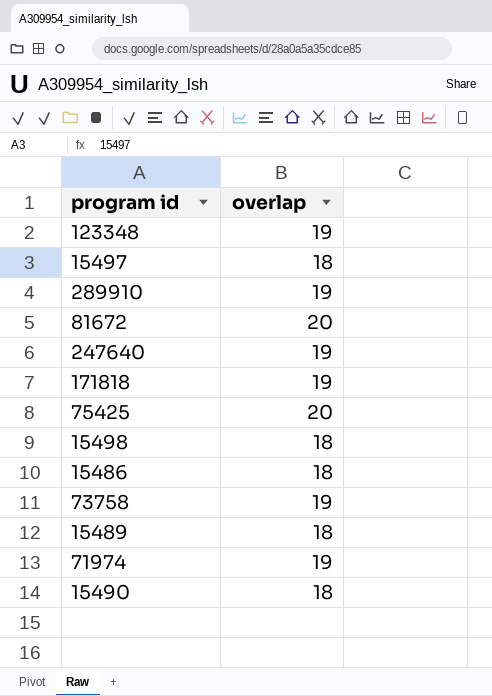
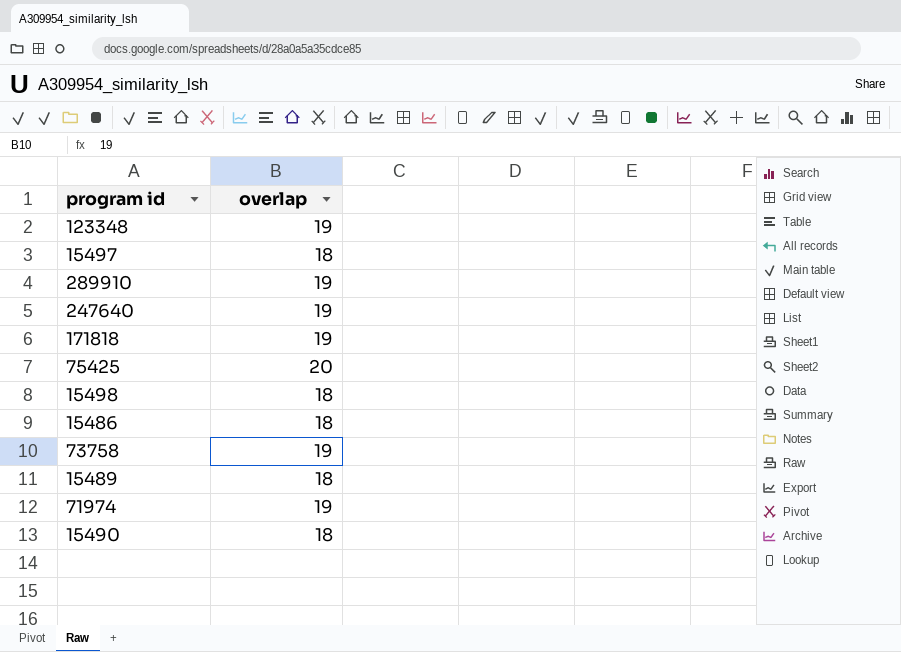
row 81672: 20 -> none

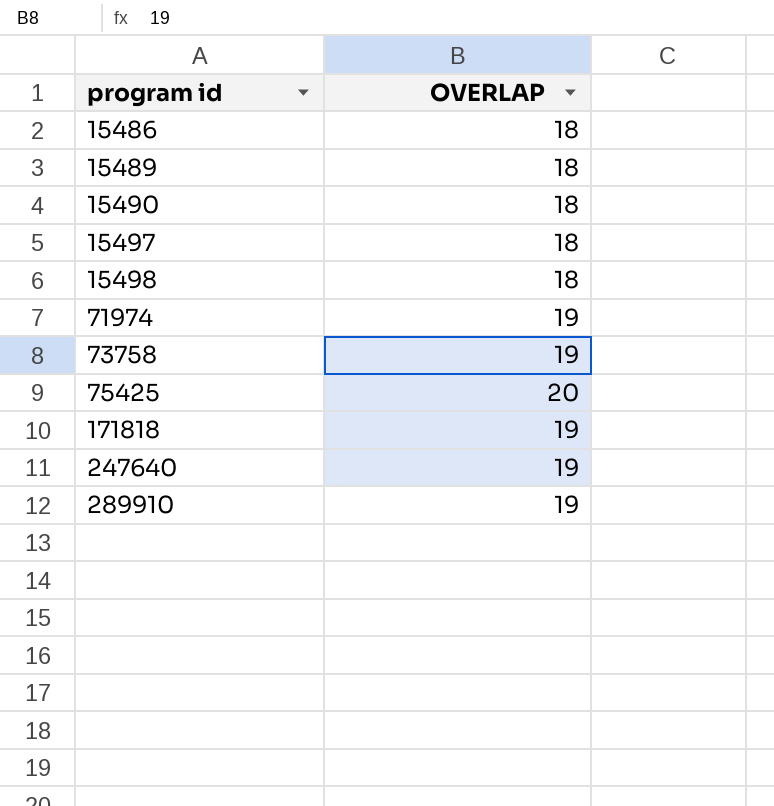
row order: none -> program id ascending
column name: overlap -> OVERLAP
row 123348: 19 -> none

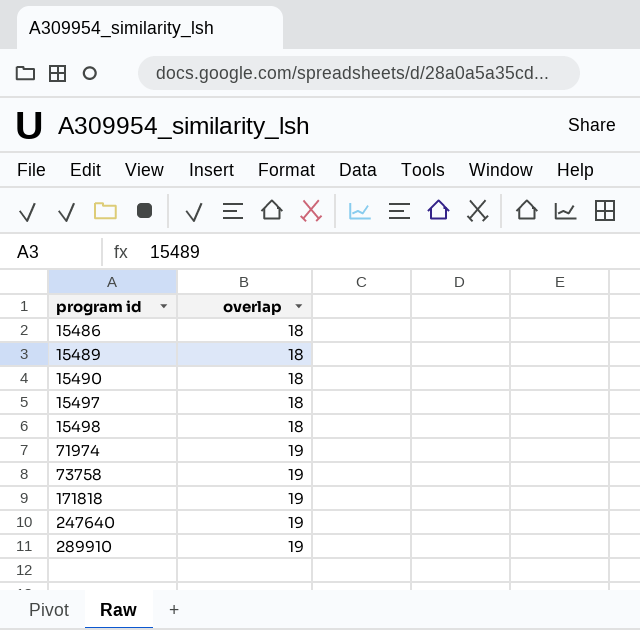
column name: OVERLAP -> overlap
row 75425: 20 -> none

